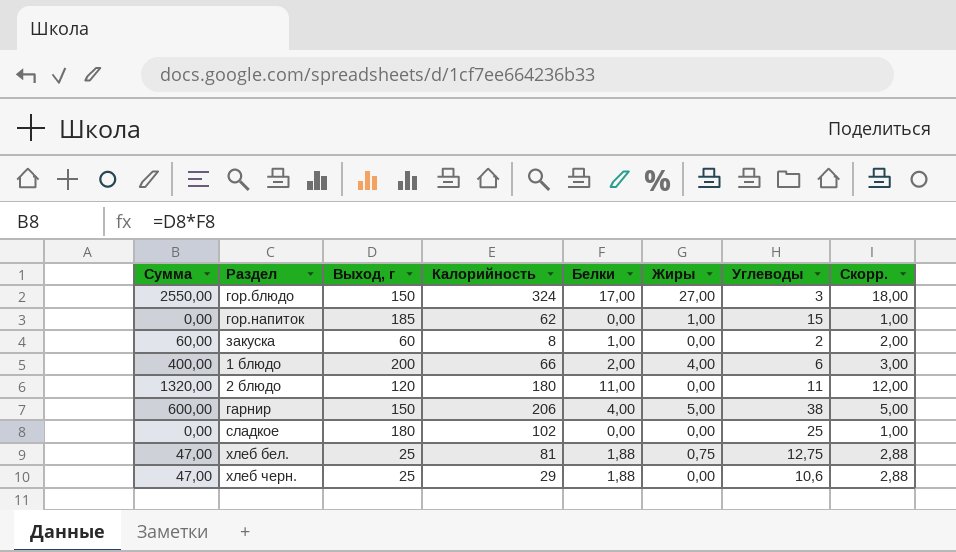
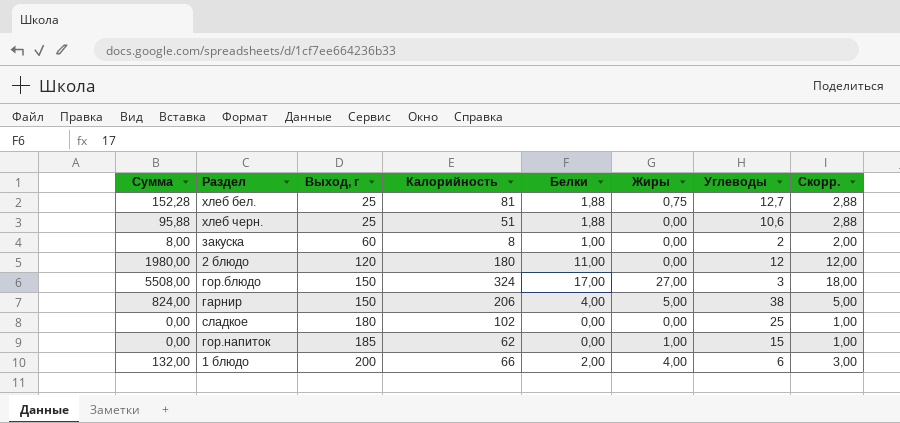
row order: none -> Выход, г ascending
column Сумма | formula: [Выход, г] * [Белки] -> [Калорийность] * [Белки]
хлеб бел. | Углеводы: 12,75 -> 12,7
хлеб черн. | Калорийность: 29 -> 51
2 блюдо | Углеводы: 11 -> 12

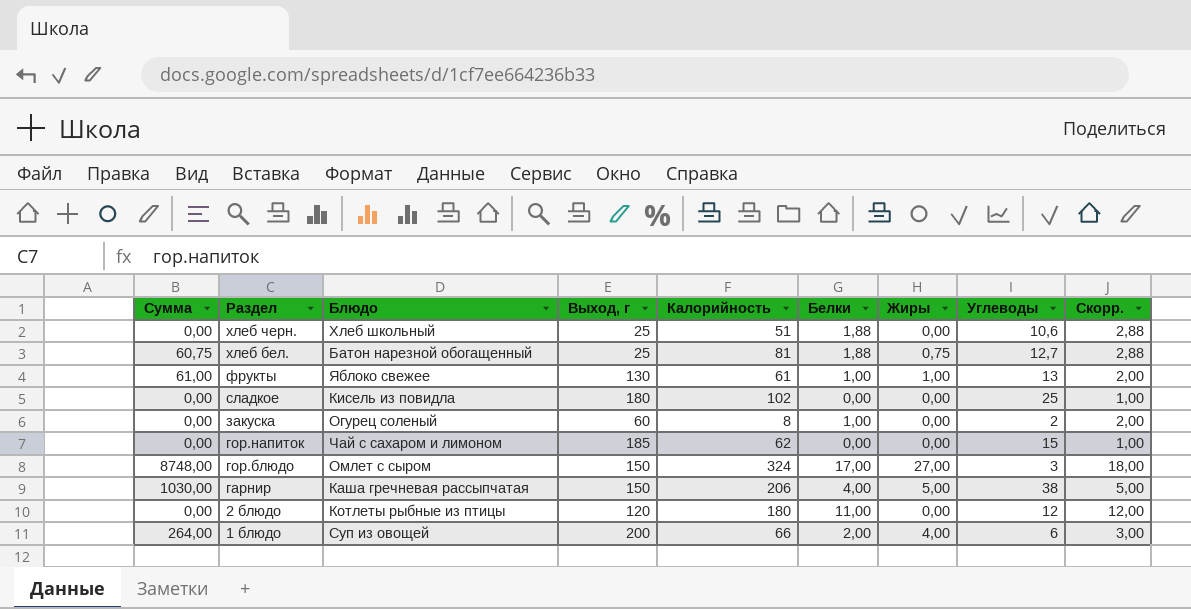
row order: Выход, г ascending -> Раздел descending
column Сумма | formula: [Калорийность] * [Белки] -> [Калорийность] * [Жиры]
column Блюдо | position: none -> 3
row фрукты: none -> 61,00 | Яблоко свежее | 130 | 61 | 1,00 | 1,00 | 13 | 2,00
гор.напиток | Жиры: 1,00 -> 0,00

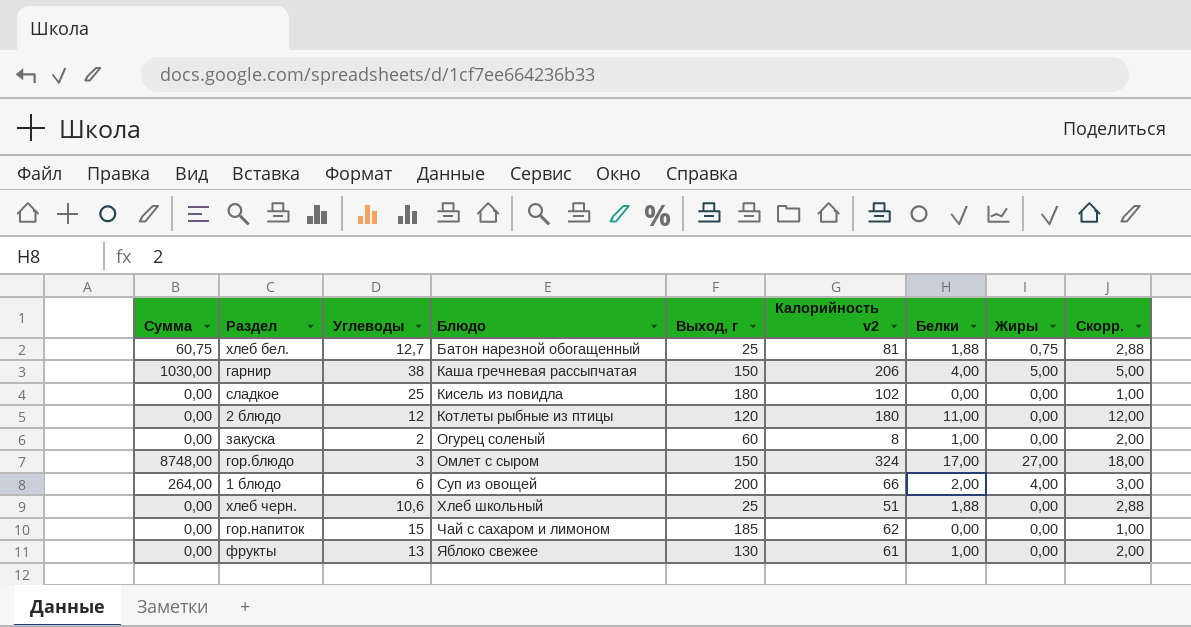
row order: Раздел descending -> Блюдо ascending
column Углеводы | position: 8 -> 3
column name: Калорийность -> Калорийность v2
фрукты | Сумма: 61,00 -> 0,00
фрукты | Жиры: 1,00 -> 0,00

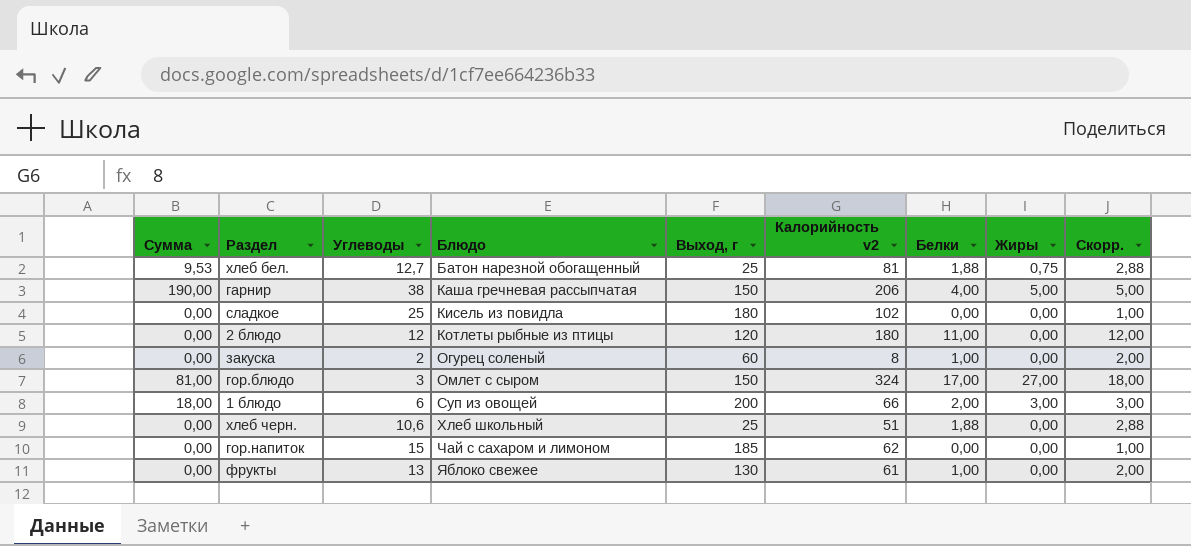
column Сумма | formula: [Калорийность v2] * [Жиры] -> [Углеводы] * [Жиры]
1 блюдо | Жиры: 4,00 -> 3,00

